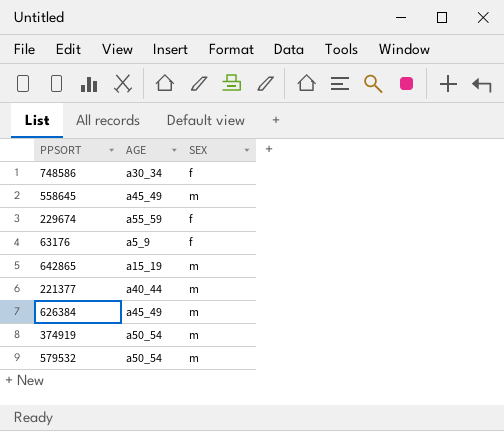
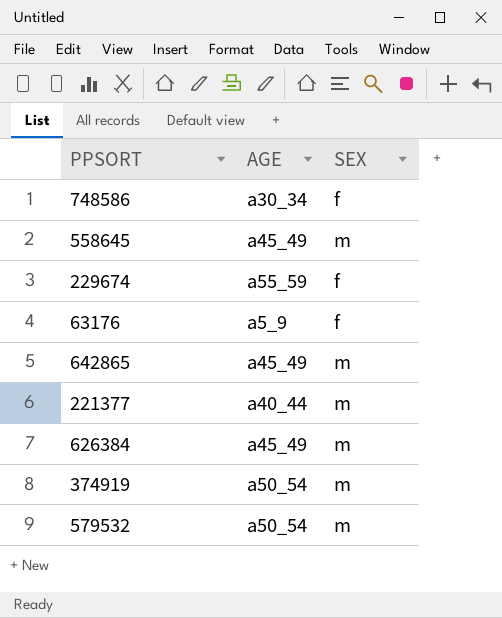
642865 | AGE: a15_19 -> a45_49

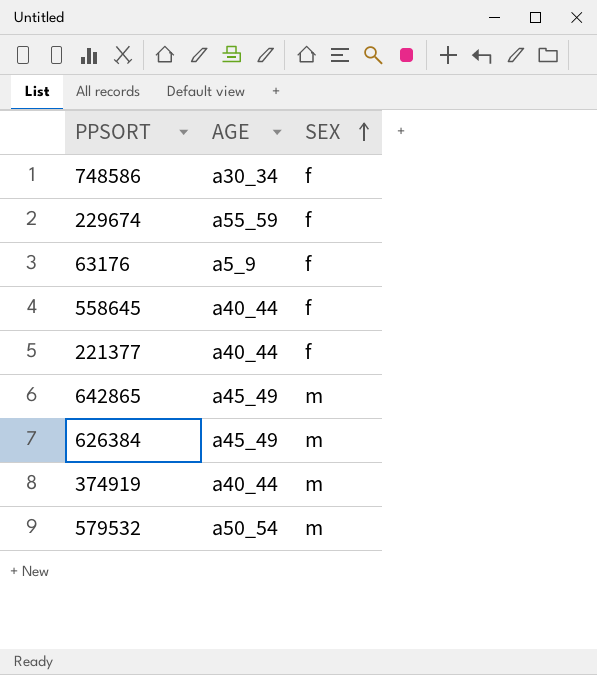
row order: none -> SEX ascending
558645 | AGE: a45_49 -> a40_44
558645 | SEX: m -> f
221377 | SEX: m -> f
374919 | AGE: a50_54 -> a40_44

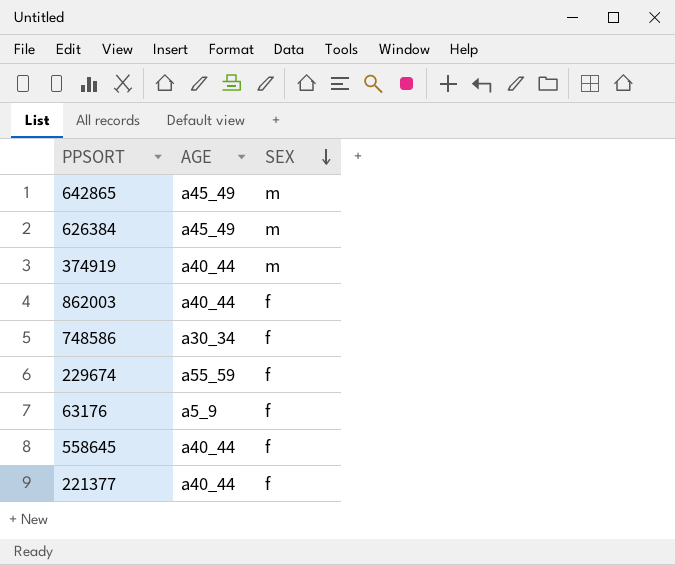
row order: SEX ascending -> SEX descending
row 579532: a50_54 | m -> none
row 862003: none -> a40_44 | f

